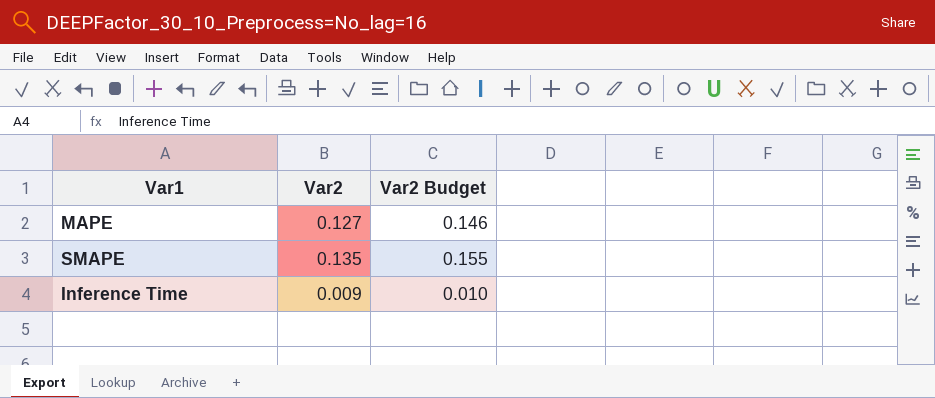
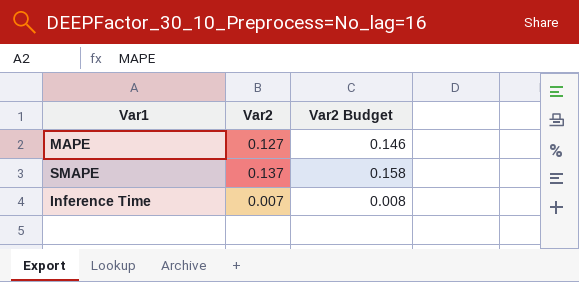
SMAPE | Var2: 0.135 -> 0.137
SMAPE | Var2 Budget: 0.155 -> 0.158
Inference Time | Var2: 0.009 -> 0.007
Inference Time | Var2 Budget: 0.010 -> 0.008

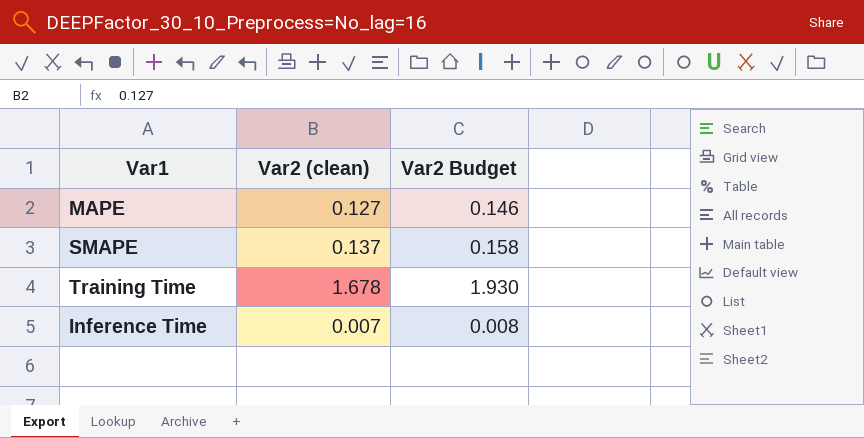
column name: Var2 -> Var2 (clean)
row Training Time: none -> 1.678 | 1.930

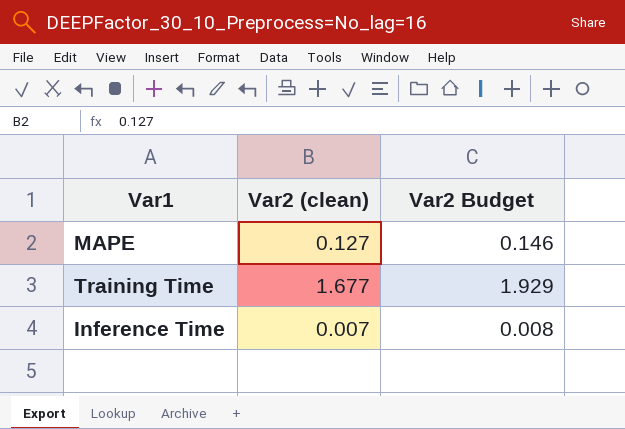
row SMAPE: 0.137 | 0.158 -> none
Training Time | Var2 (clean): 1.678 -> 1.677
Training Time | Var2 Budget: 1.930 -> 1.929

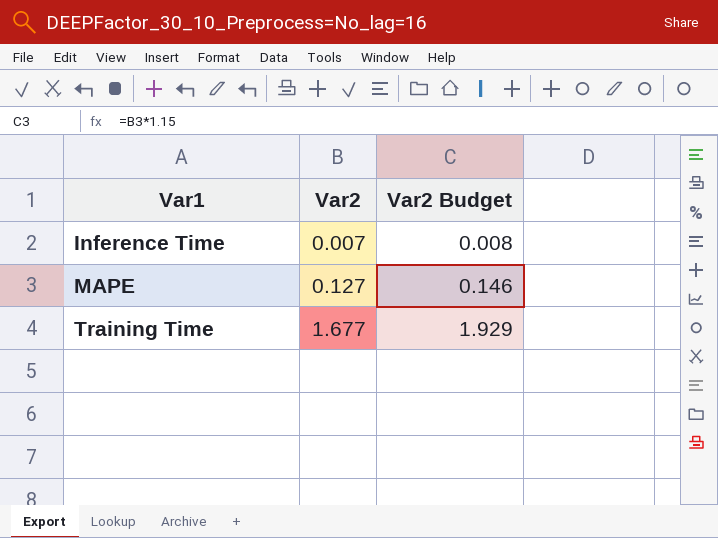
row order: none -> Var1 ascending
column name: Var2 (clean) -> Var2

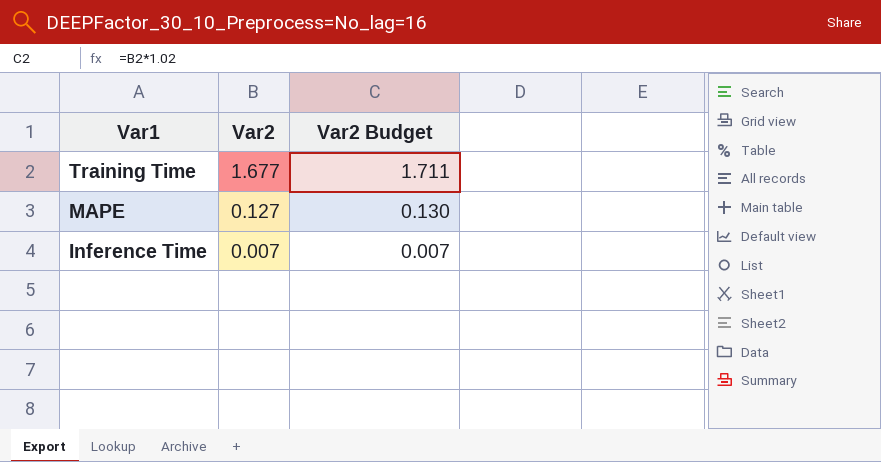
row order: Var1 ascending -> Var1 descending
column Var2 Budget | formula: [Var2] * 1.15 -> [Var2] * 1.02

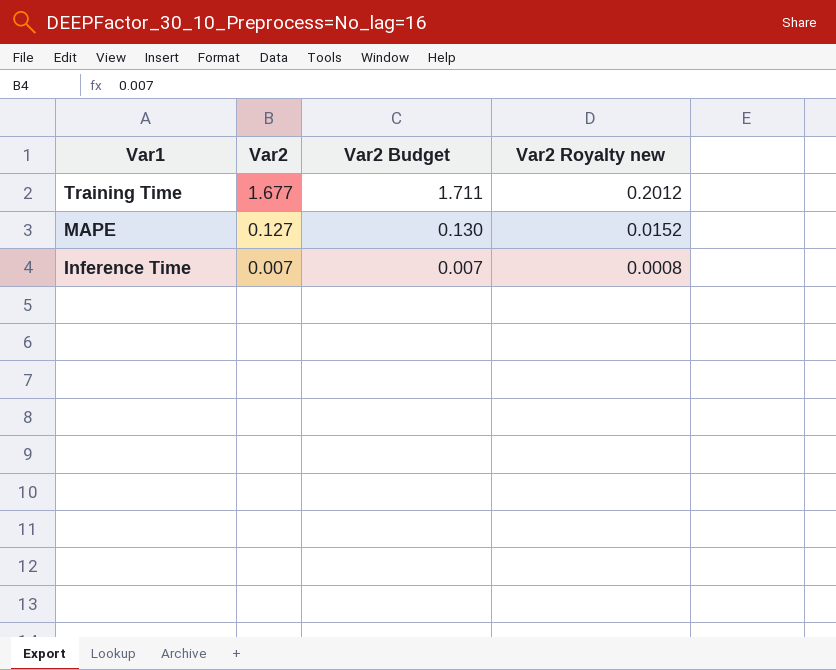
column Var2 Royalty new | formula: none -> [Var2] * 0.12

